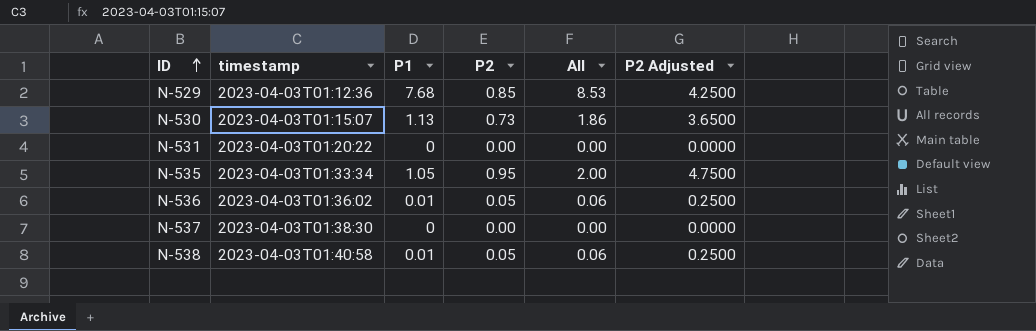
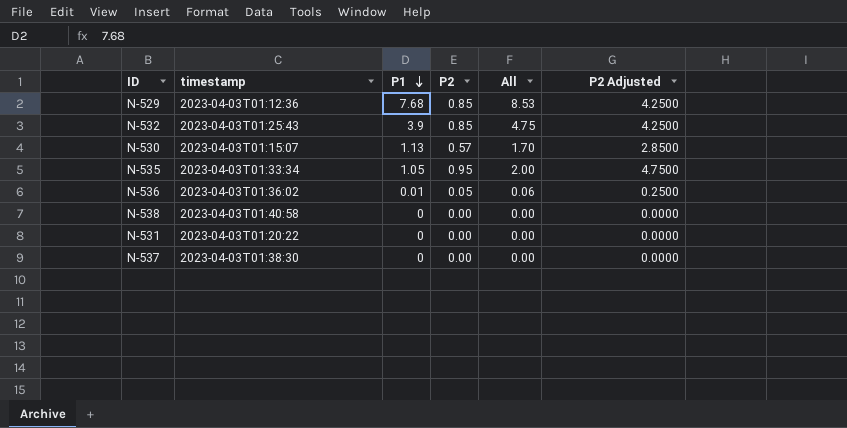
row order: ID ascending -> P1 descending
row N-532: none -> 2023-04-03T01:25:43 | 3.9 | 0.85 | 4.75 | 4.2500
N-530 | P2: 0.73 -> 0.57
N-530 | All: 1.86 -> 1.70
N-530 | P2 Adjusted: 3.6500 -> 2.8500
N-538 | P1: 0.01 -> 0
N-538 | P2: 0.05 -> 0.00
N-538 | All: 0.06 -> 0.00
N-538 | P2 Adjusted: 0.2500 -> 0.0000

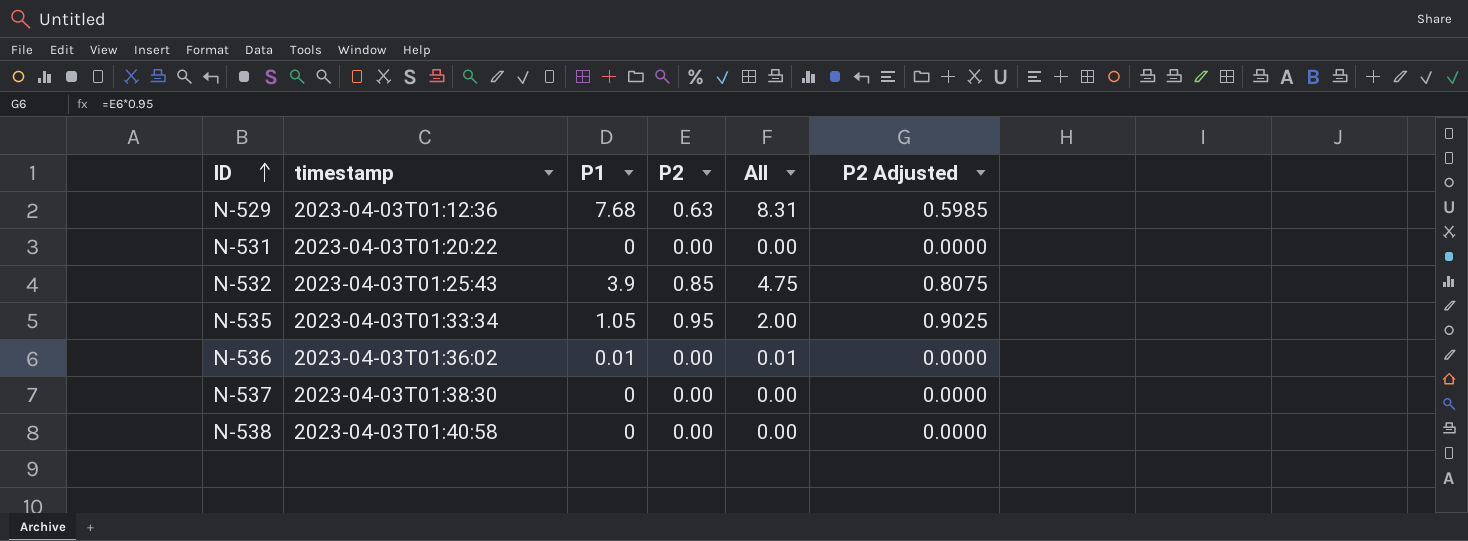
row order: P1 descending -> ID ascending
column P2 Adjusted | formula: [P2] * 5 -> [P2] * 0.95
row N-530: 2023-04-03T01:15:07 | 1.13 | 0.57 | 1.70 | 2.8500 -> none
N-529 | P2: 0.85 -> 0.63
N-529 | All: 8.53 -> 8.31
N-536 | P2: 0.05 -> 0.00
N-536 | All: 0.06 -> 0.01

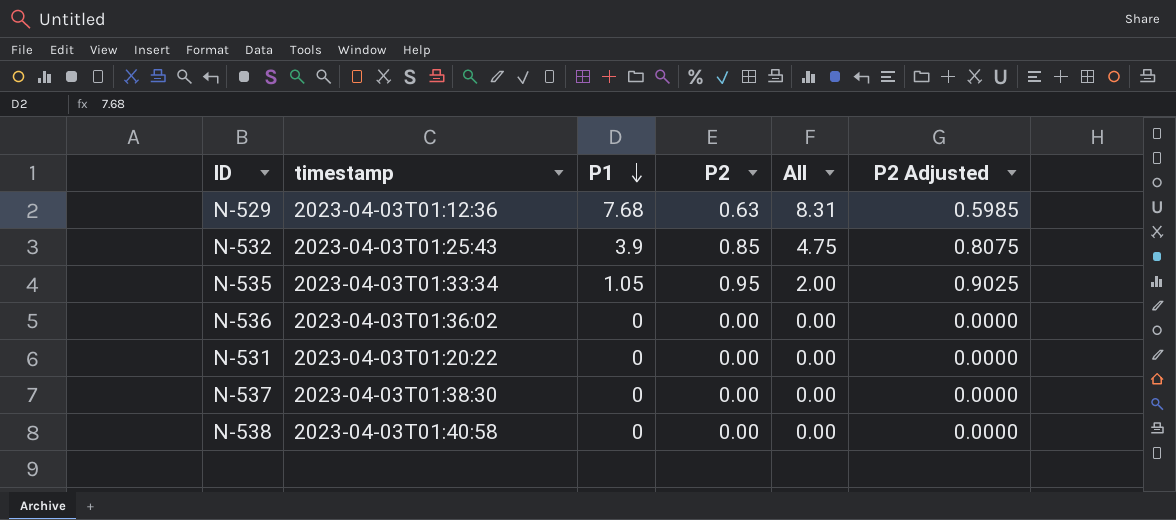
row order: ID ascending -> P1 descending
N-536 | P1: 0.01 -> 0
N-536 | All: 0.01 -> 0.00

